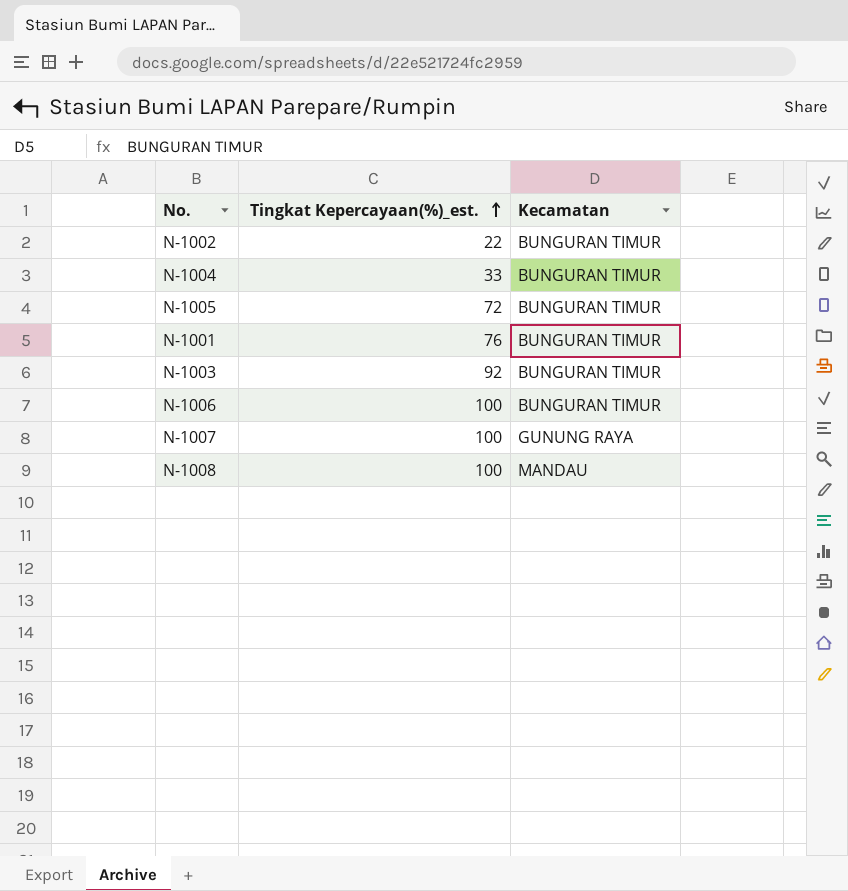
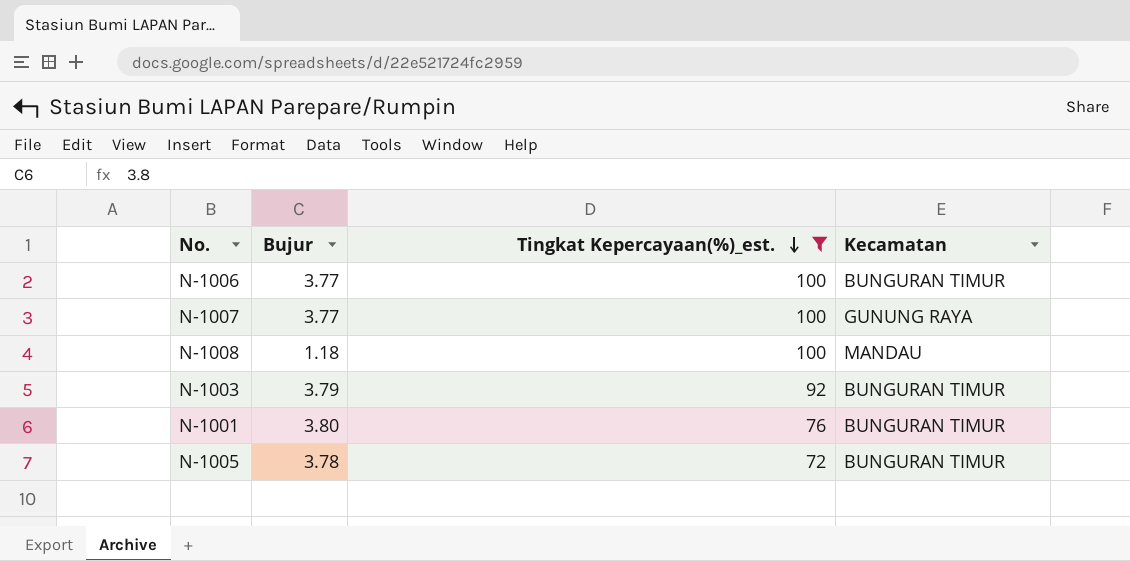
filter: none -> Tingkat Kepercayaan(%)_est. >= 72
row order: Tingkat Kepercayaan(%)_est. ascending -> Tingkat Kepercayaan(%)_est. descending
column Bujur | position: none -> 2

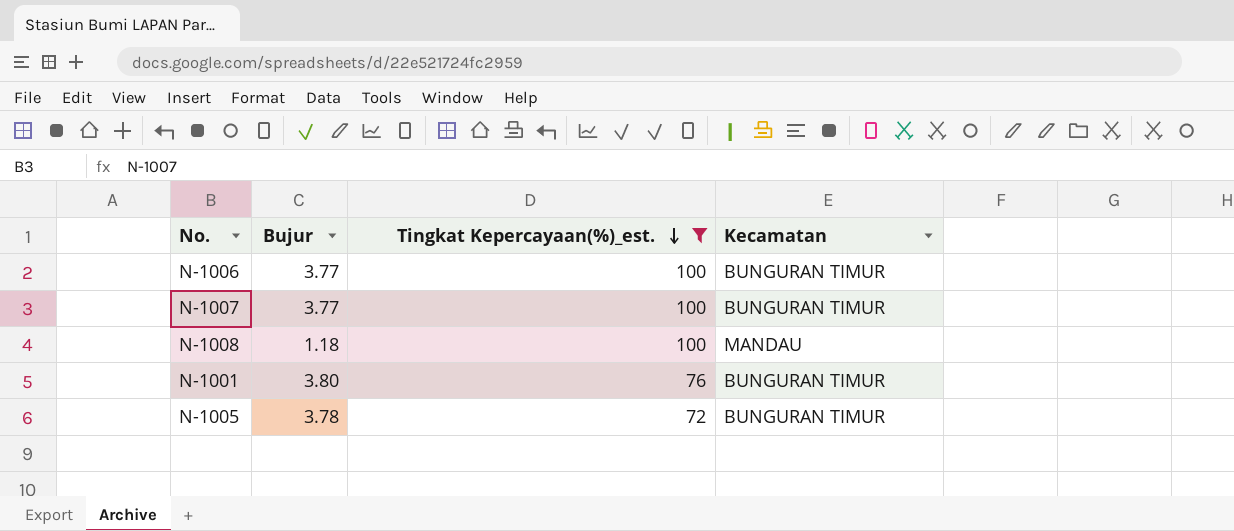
row N-1003: 3.79 | 92 | BUNGURAN TIMUR -> none
N-1007 | Kecamatan: GUNUNG RAYA -> BUNGURAN TIMUR

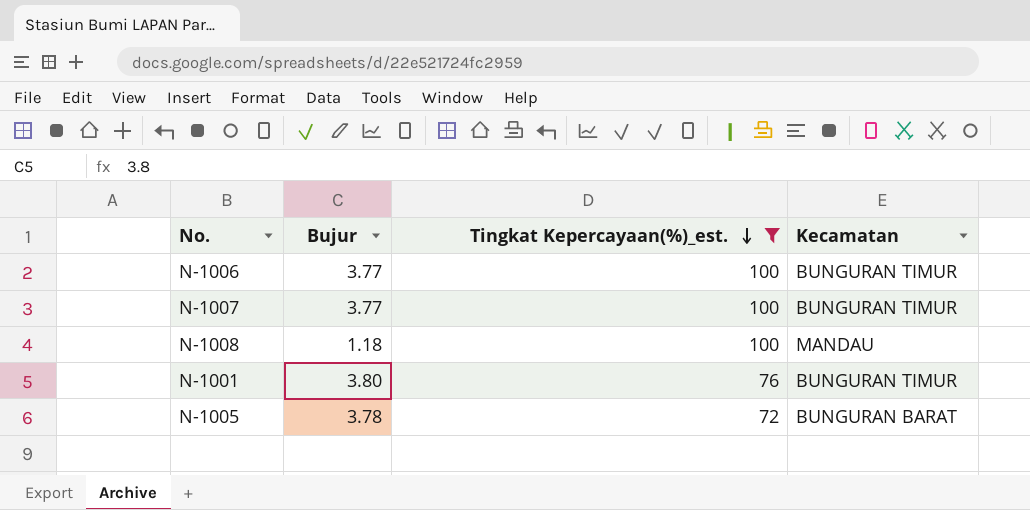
N-1005 | Kecamatan: BUNGURAN TIMUR -> BUNGURAN BARAT

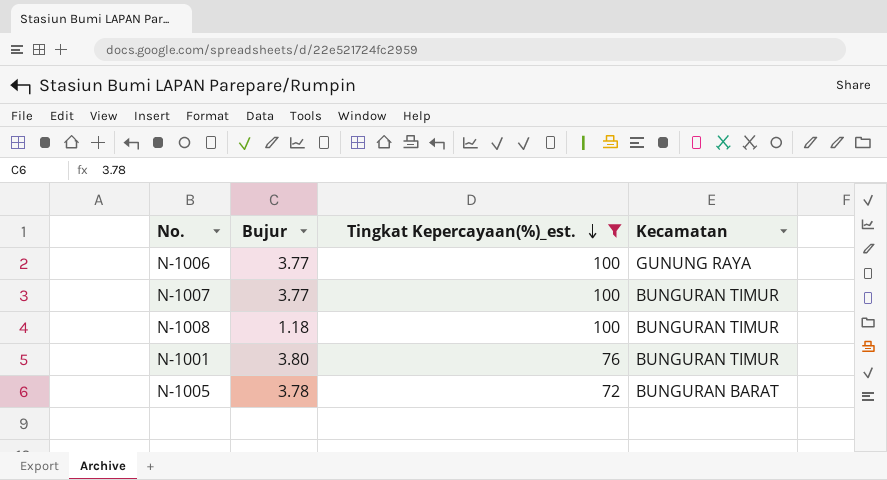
N-1006 | Kecamatan: BUNGURAN TIMUR -> GUNUNG RAYA
N-1008 | Kecamatan: MANDAU -> BUNGURAN TIMUR

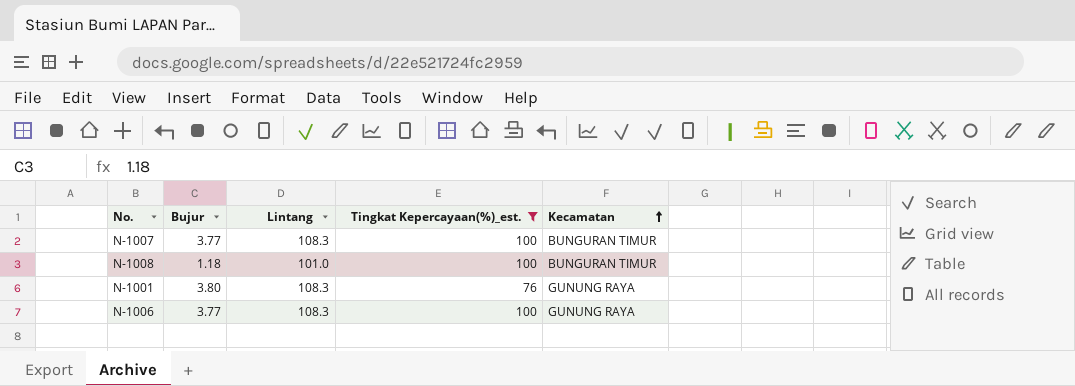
row order: Tingkat Kepercayaan(%)_est. descending -> Kecamatan ascending
column Lintang | position: none -> 3
row N-1005: 3.78 | 72 | BUNGURAN BARAT -> none
N-1001 | Kecamatan: BUNGURAN TIMUR -> GUNUNG RAYA

